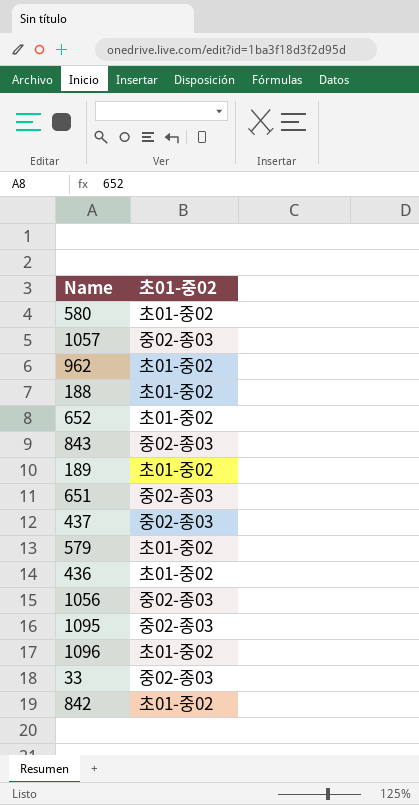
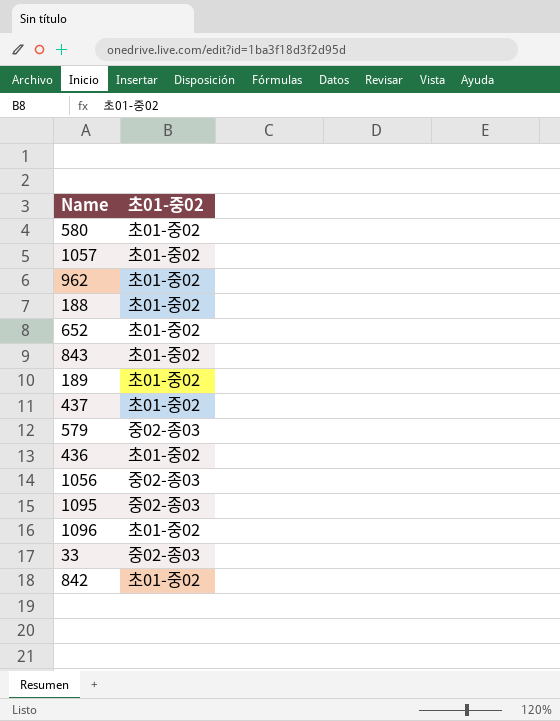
row 651: 중02-종03 -> none
1057 | 초01-중02: 중02-종03 -> 초01-중02
843 | 초01-중02: 중02-종03 -> 초01-중02
437 | 초01-중02: 중02-종03 -> 초01-중02
579 | 초01-중02: 초01-중02 -> 중02-종03

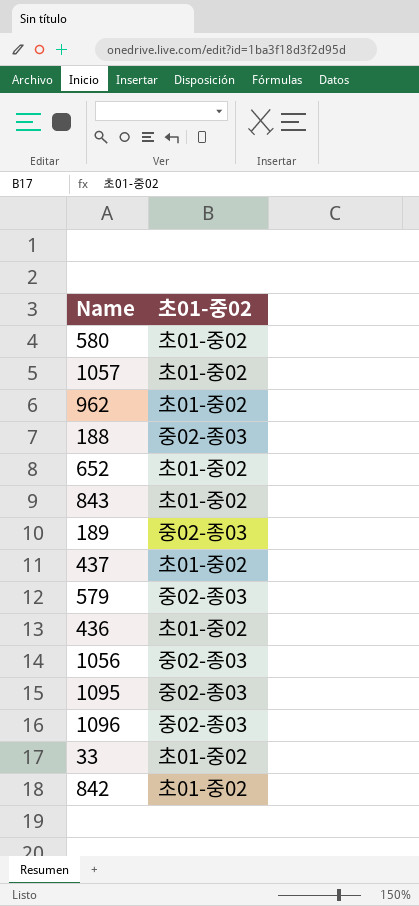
188 | 초01-중02: 초01-중02 -> 중02-종03
189 | 초01-중02: 초01-중02 -> 중02-종03
1096 | 초01-중02: 초01-중02 -> 중02-종03
33 | 초01-중02: 중02-종03 -> 초01-중02

